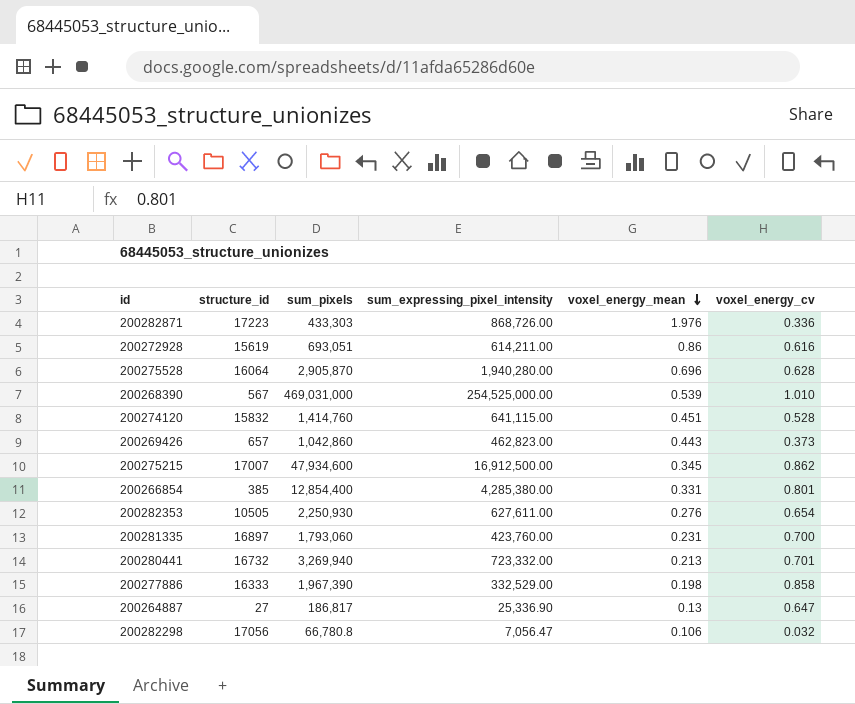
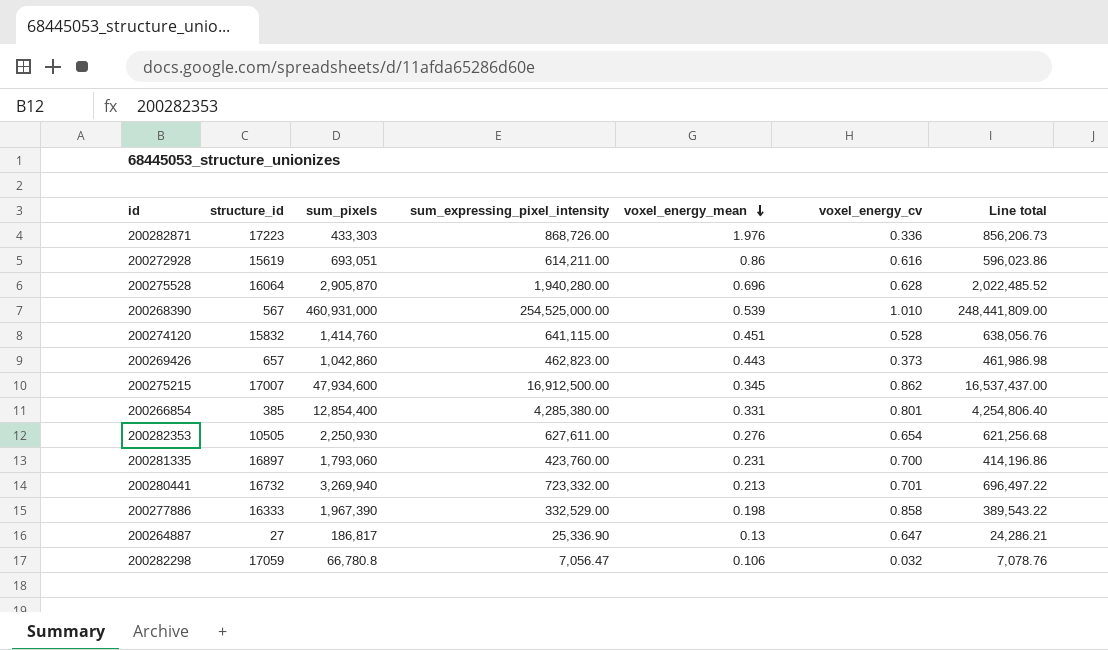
column Line total | formula: none -> [sum_pixels] * [voxel_energy_mean]
200268390 | sum_pixels: 469,031,000 -> 460,931,000
200282298 | structure_id: 17056 -> 17059

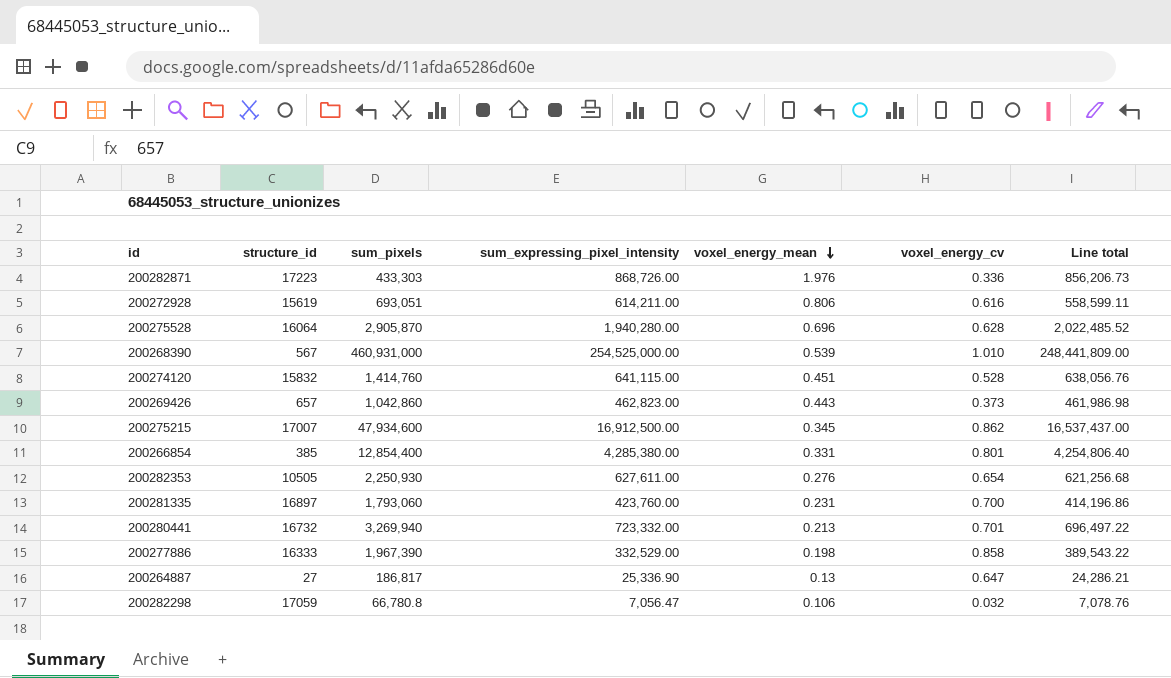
200272928 | voxel_energy_mean: 0.86 -> 0.806
200272928 | Line total: 596,023.86 -> 558,599.11

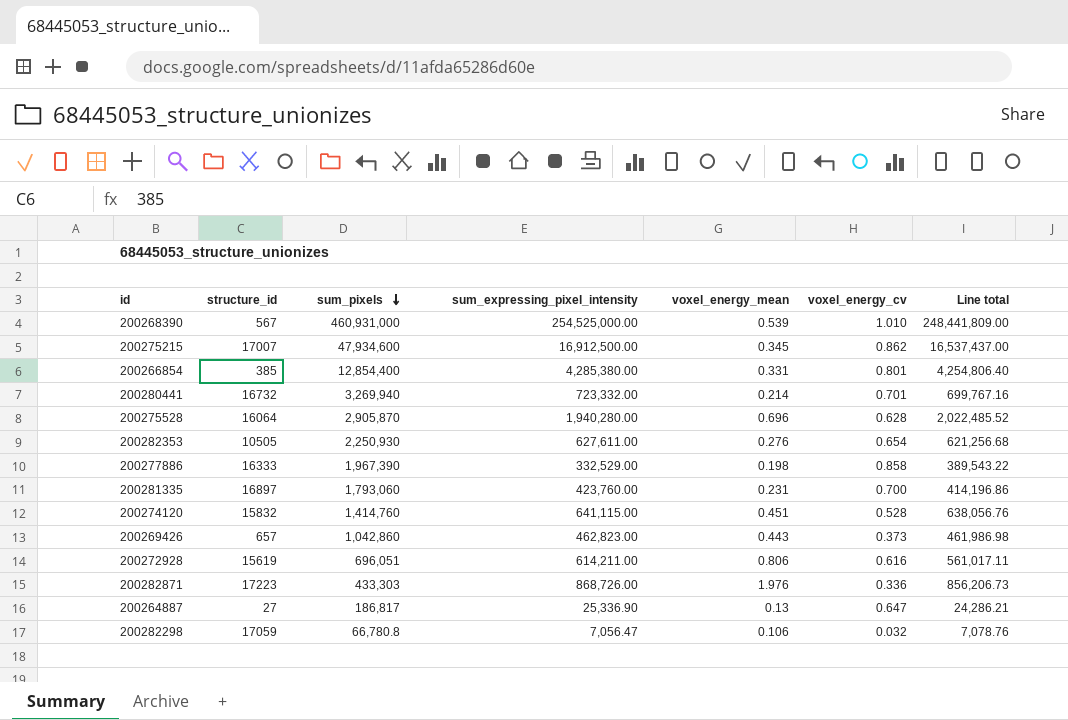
row order: voxel_energy_mean descending -> sum_pixels descending
200280441 | voxel_energy_mean: 0.213 -> 0.214
200280441 | Line total: 696,497.22 -> 699,767.16
200272928 | sum_pixels: 693,051 -> 696,051
200272928 | Line total: 558,599.11 -> 561,017.11

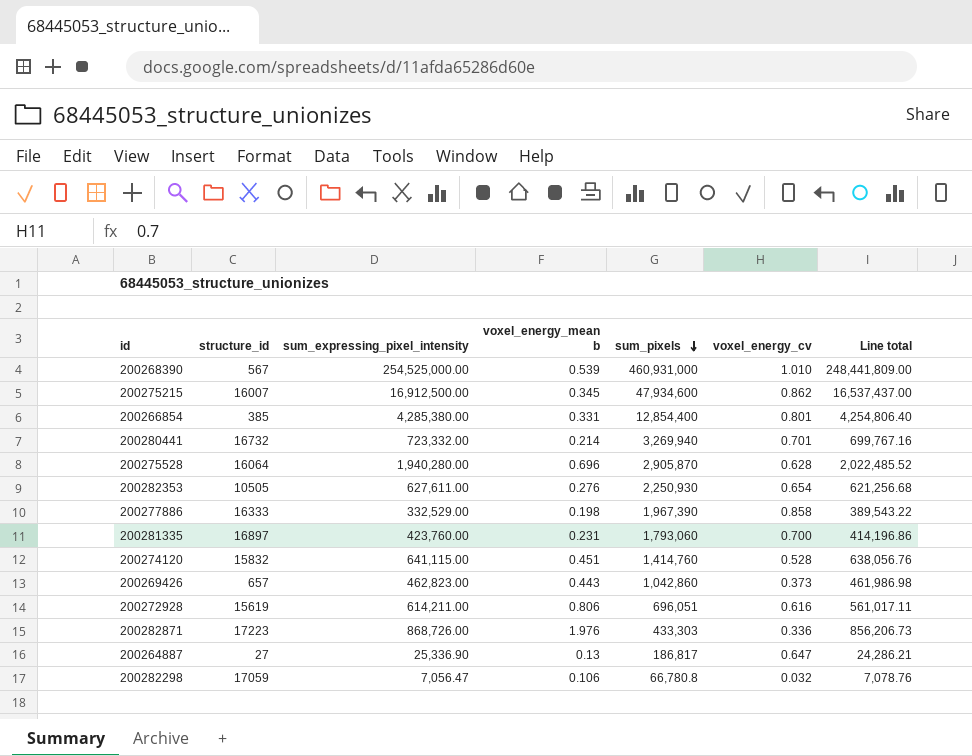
column name: voxel_energy_mean -> voxel_energy_mean b
column sum_pixels | position: 3 -> 5
200275215 | structure_id: 17007 -> 16007

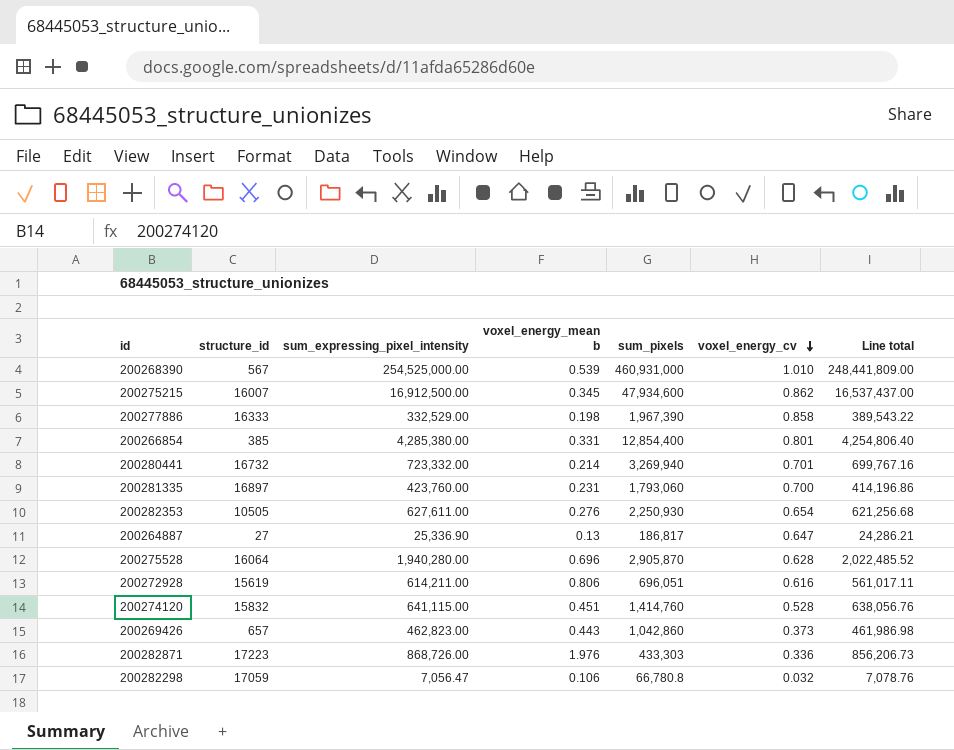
row order: sum_pixels descending -> voxel_energy_cv descending

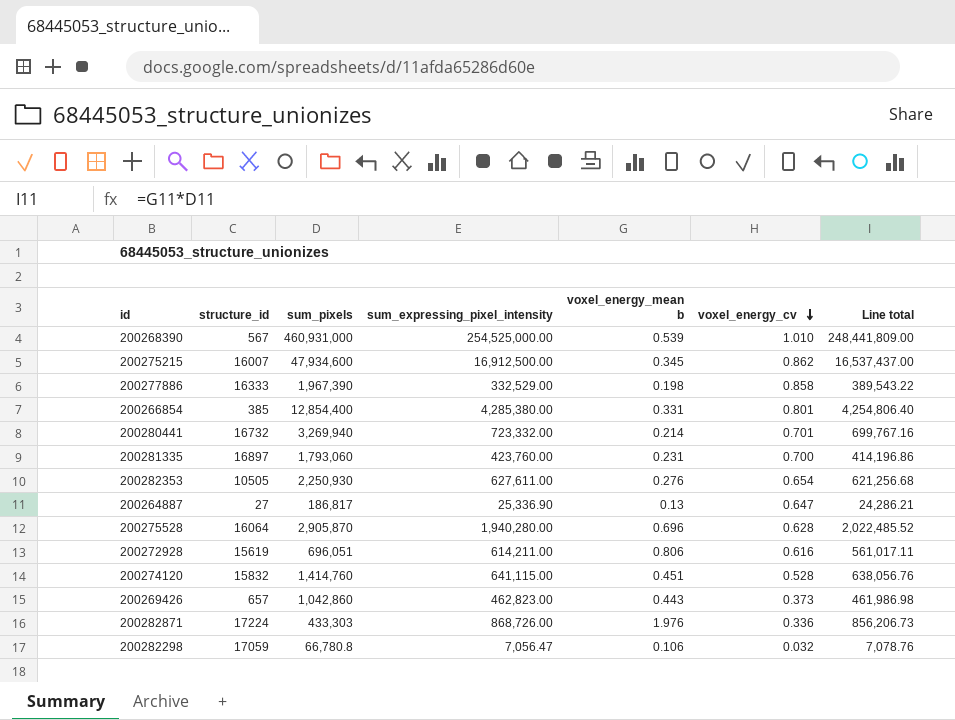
column sum_pixels | position: 5 -> 3
200282871 | structure_id: 17223 -> 17224

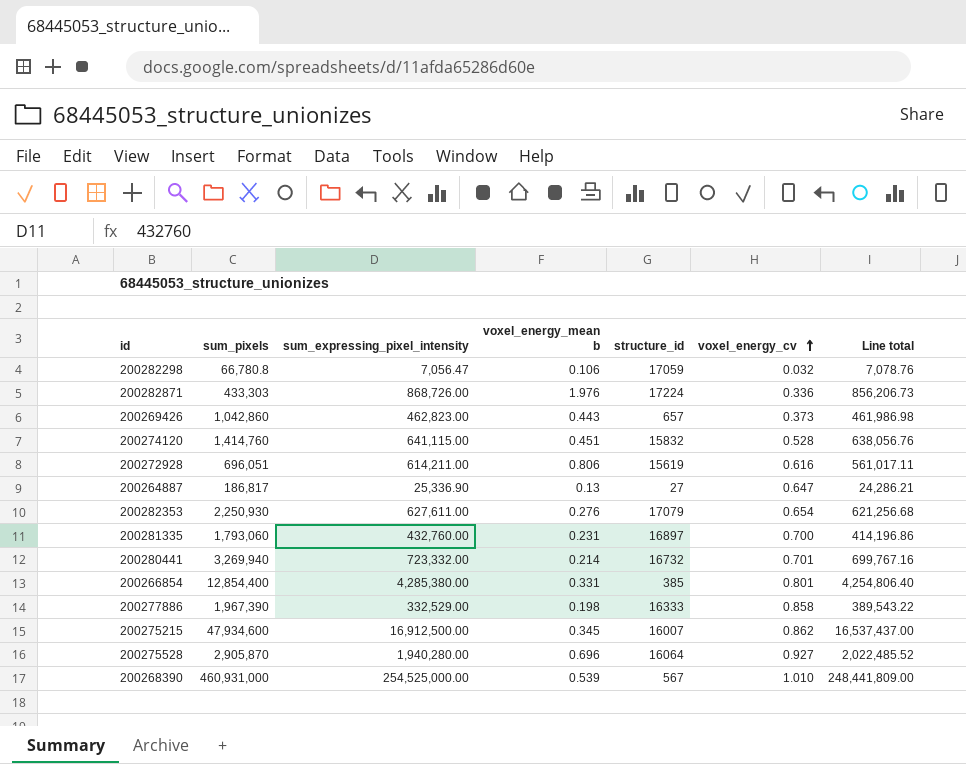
row order: voxel_energy_cv descending -> voxel_energy_cv ascending
column structure_id | position: 2 -> 5
200282353 | structure_id: 10505 -> 17079
200281335 | sum_expressing_pixel_intensity: 423,760.00 -> 432,760.00
200275528 | voxel_energy_cv: 0.628 -> 0.927

